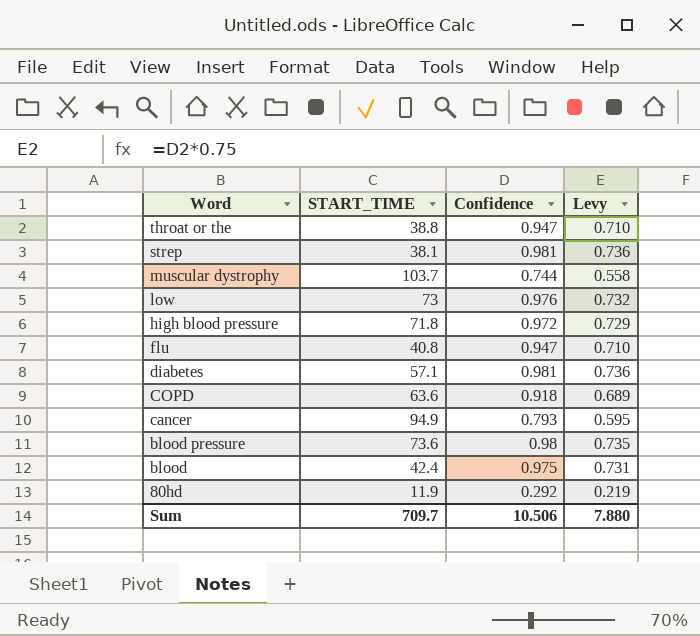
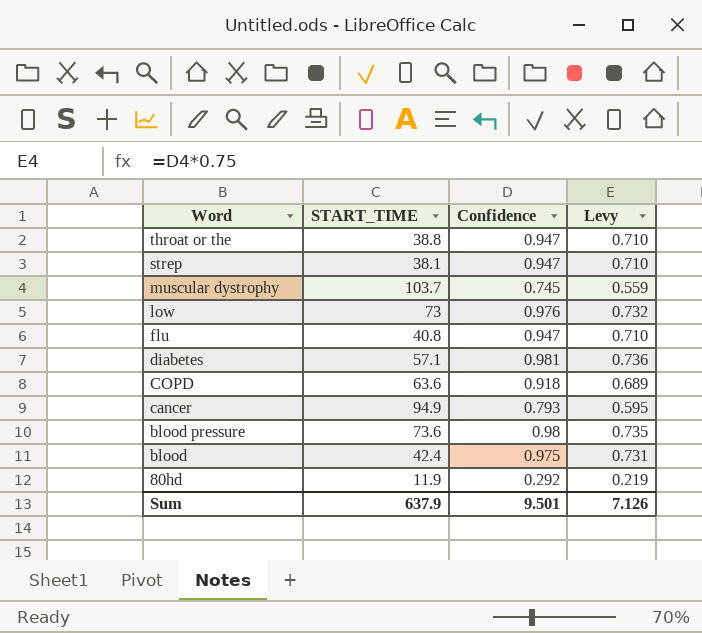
row high blood pressure: 71.8 | 0.972 | 0.729 -> none
strep | Confidence: 0.981 -> 0.947
strep | Levy: 0.736 -> 0.710
muscular dystrophy | Confidence: 0.744 -> 0.745
muscular dystrophy | Levy: 0.558 -> 0.559
Sum | START_TIME: 709.7 -> 637.9
Sum | Confidence: 10.506 -> 9.501
Sum | Levy: 7.880 -> 7.126

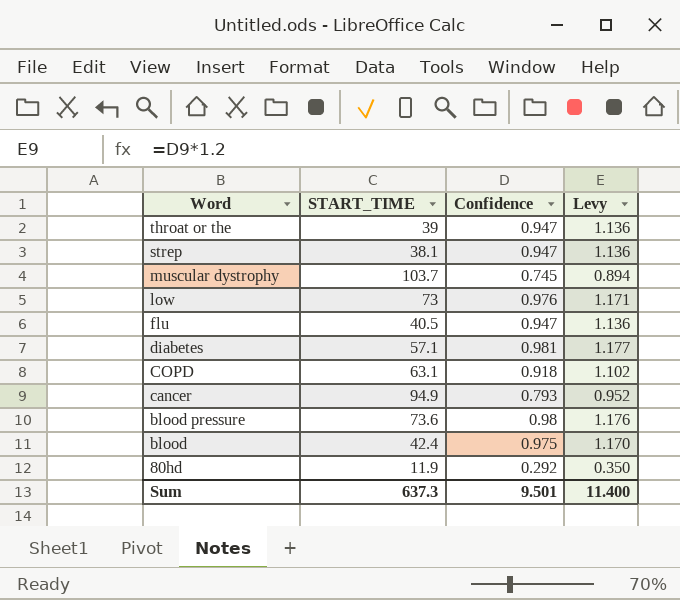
column Levy | formula: [Confidence] * 0.75 -> [Confidence] * 1.2
throat or the | START_TIME: 38.8 -> 39
flu | START_TIME: 40.8 -> 40.5
COPD | START_TIME: 63.6 -> 63.1
Sum | START_TIME: 637.9 -> 637.3
Sum | Levy: 7.126 -> 11.400

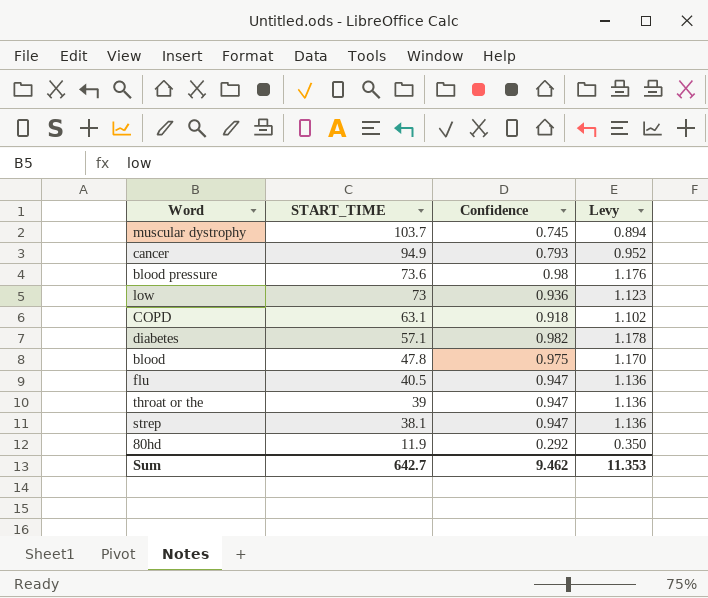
row order: Word descending -> START_TIME descending
low | Confidence: 0.976 -> 0.936
low | Levy: 1.171 -> 1.123
diabetes | Confidence: 0.981 -> 0.982
diabetes | Levy: 1.177 -> 1.178
blood | START_TIME: 42.4 -> 47.8
Sum | START_TIME: 637.3 -> 642.7
Sum | Confidence: 9.501 -> 9.462
Sum | Levy: 11.400 -> 11.353

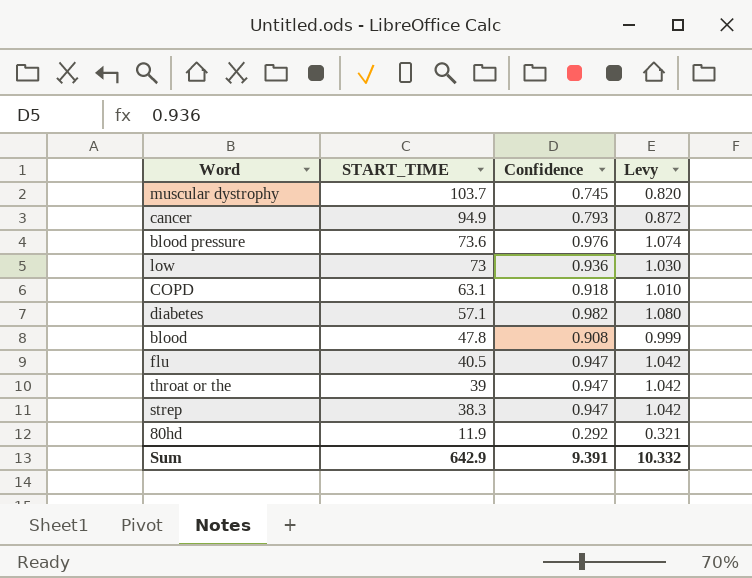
column Levy | formula: [Confidence] * 1.2 -> [Confidence] * 1.1
blood pressure | Confidence: 0.98 -> 0.976
blood | Confidence: 0.975 -> 0.908
strep | START_TIME: 38.1 -> 38.3
Sum | START_TIME: 642.7 -> 642.9
Sum | Confidence: 9.462 -> 9.391
Sum | Levy: 11.353 -> 10.332

